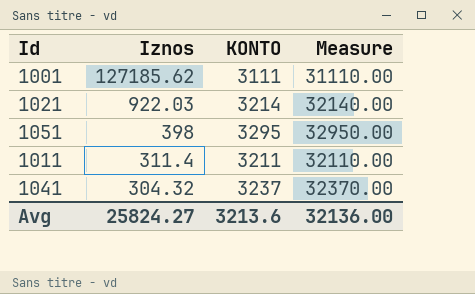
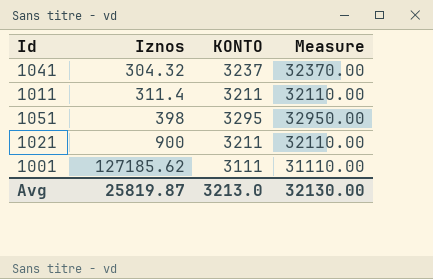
row order: Iznos descending -> Iznos ascending
1021 | Iznos: 922.03 -> 900
1021 | KONTO: 3214 -> 3211
1021 | Measure: 32140.00 -> 32110.00
Avg | Iznos: 25824.27 -> 25819.87
Avg | KONTO: 3213.6 -> 3213.0
Avg | Measure: 32136.00 -> 32130.00

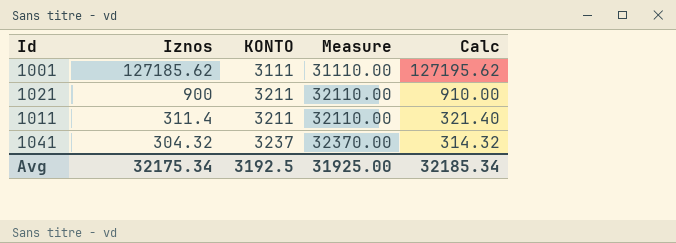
row order: Iznos ascending -> Iznos descending
column Calc | formula: none -> [Iznos] + 10
row 1051: 398 | 3295 | 32950.00 -> none
Avg | Iznos: 25819.87 -> 32175.34
Avg | KONTO: 3213.0 -> 3192.5
Avg | Measure: 32130.00 -> 31925.00

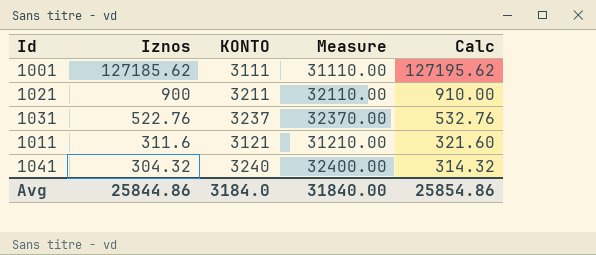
row 1031: none -> 522.76 | 3237 | 32370.00 | 532.76
1011 | Iznos: 311.4 -> 311.6
1011 | KONTO: 3211 -> 3121
1011 | Measure: 32110.00 -> 31210.00
1011 | Calc: 321.40 -> 321.60
1041 | KONTO: 3237 -> 3240
1041 | Measure: 32370.00 -> 32400.00
Avg | Iznos: 32175.34 -> 25844.86
Avg | KONTO: 3192.5 -> 3184.0
Avg | Measure: 31925.00 -> 31840.00
Avg | Calc: 32185.34 -> 25854.86

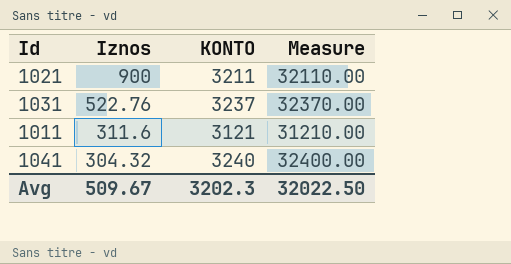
column Calc | formula: [Iznos] + 10 -> none
row 1001: 127185.62 | 3111 | 31110.00 | 127195.62 -> none
Avg | Iznos: 25844.86 -> 509.67
Avg | KONTO: 3184.0 -> 3202.3
Avg | Measure: 31840.00 -> 32022.50

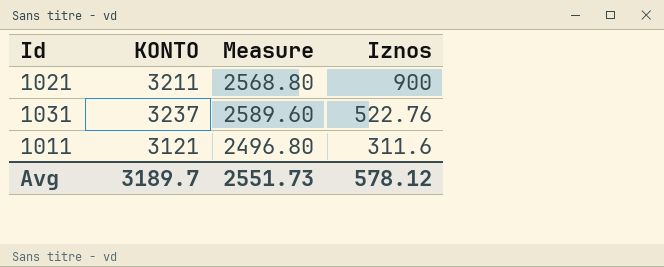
column Measure | formula: [KONTO] * 10 -> [KONTO] * 0.8
column Iznos | position: 2 -> 4
row 1041: 304.32 | 3240 | 32400.00 -> none
Avg | KONTO: 3202.3 -> 3189.7
Avg | Measure: 32022.50 -> 2551.73
Avg | Iznos: 509.67 -> 578.12

